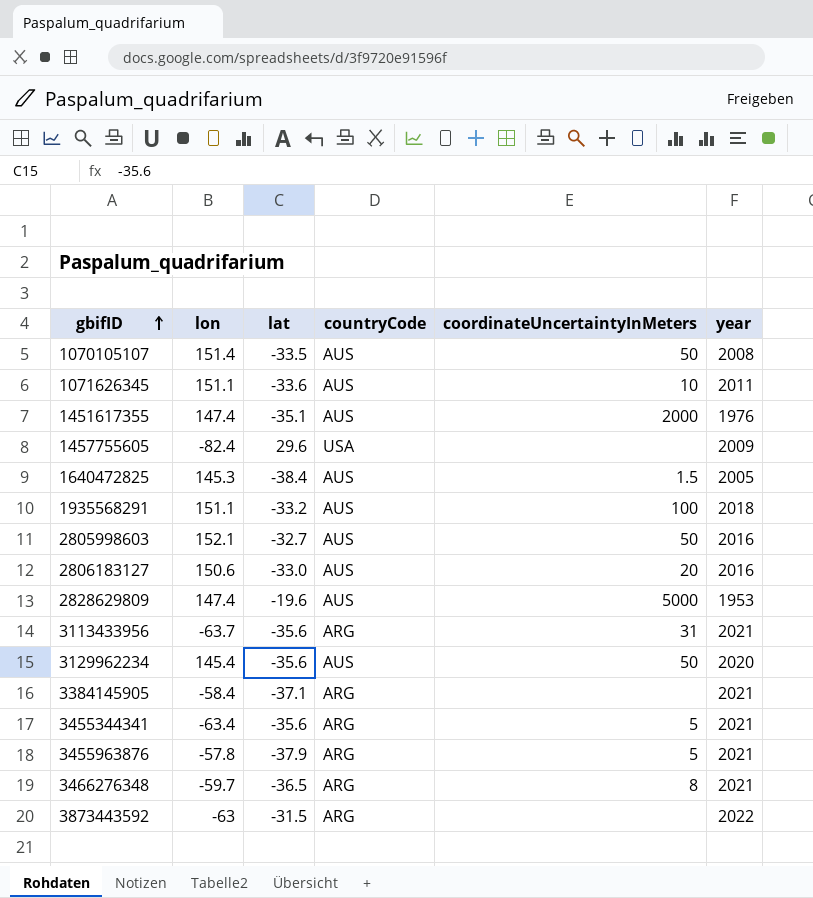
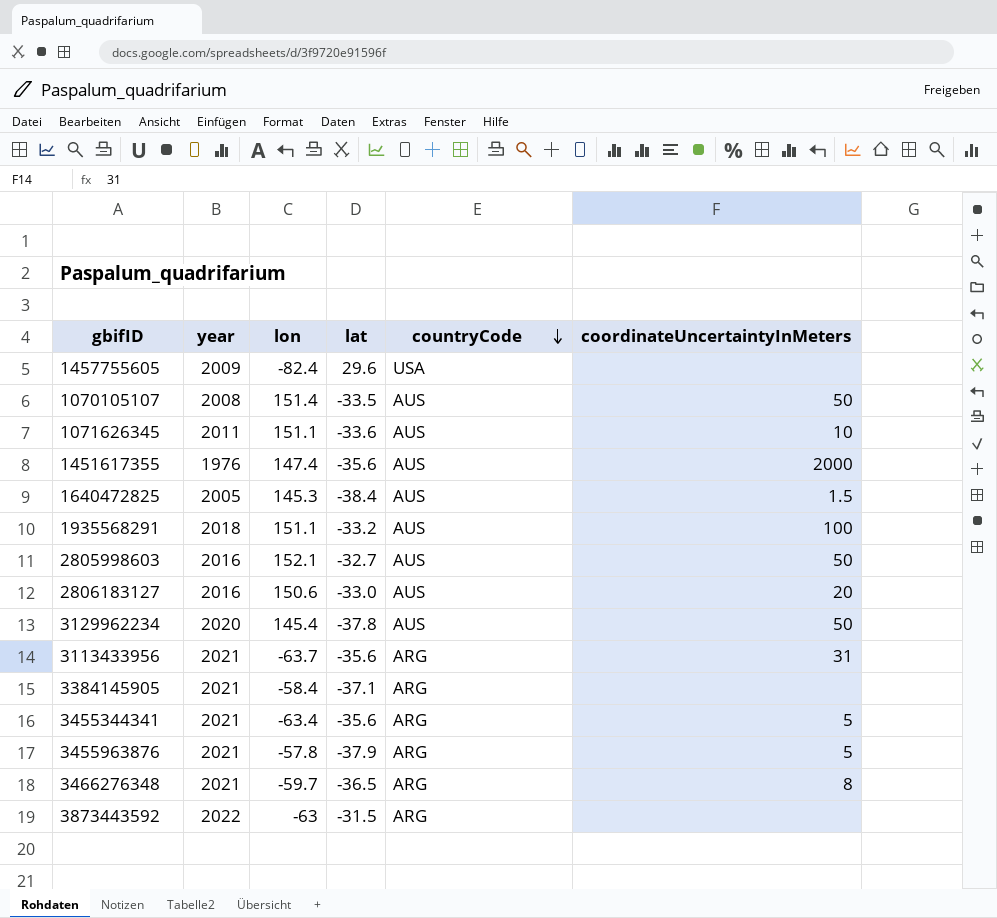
row order: gbifID ascending -> countryCode descending
column year | position: 6 -> 2
row 2828629809: 147.4 | -19.6 | AUS | 5000 | 1953 -> none
1451617355 | lat: -35.1 -> -35.6
3129962234 | lat: -35.6 -> -37.8

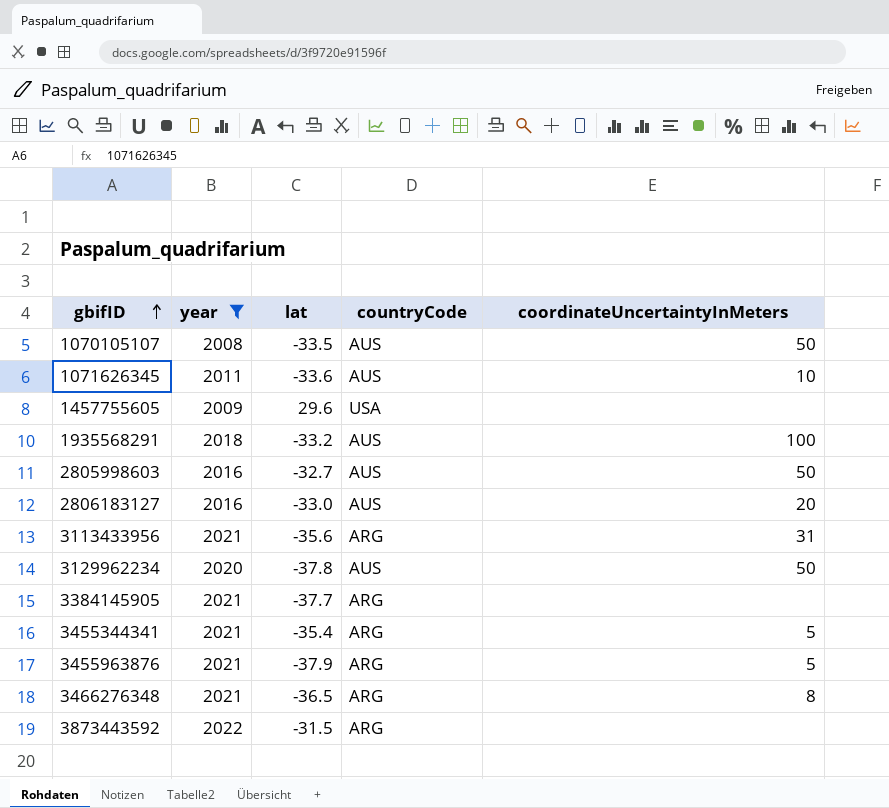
filter: none -> year >= 2008
row order: countryCode descending -> gbifID ascending
column lon | position: 3 -> none
3384145905 | lat: -37.1 -> -37.7
3455344341 | lat: -35.6 -> -35.4

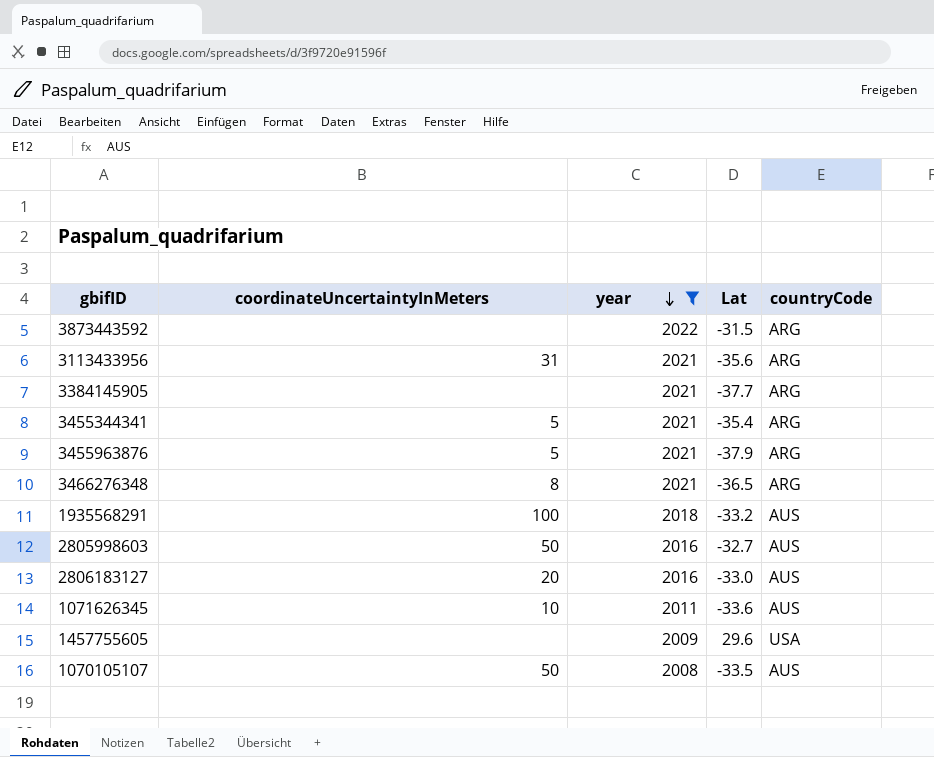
row order: gbifID ascending -> year descending
column coordinateUncertaintyInMeters | position: 5 -> 2
column name: lat -> Lat
row 3129962234: 2020 | -37.8 | AUS | 50 -> none

